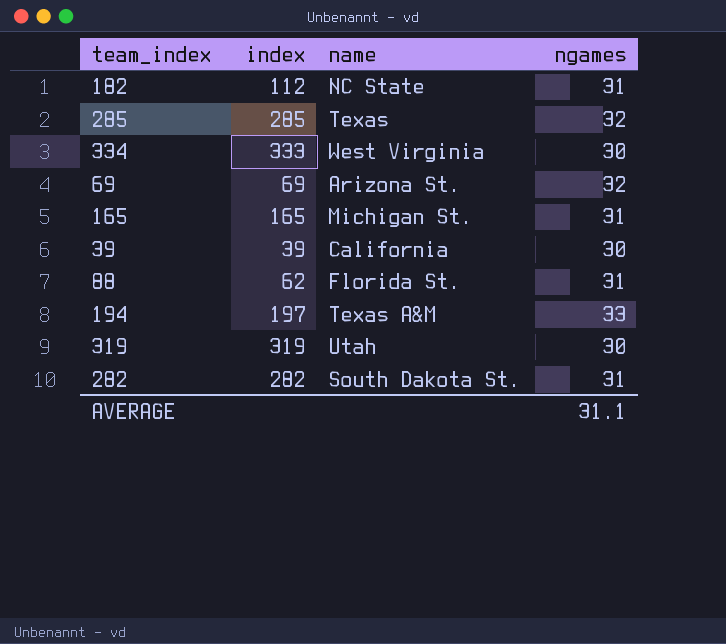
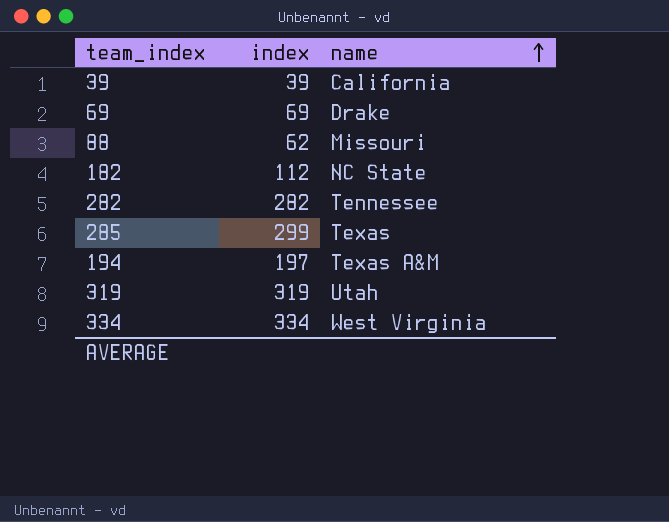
row order: none -> name ascending
column ngames | position: 4 -> none
row 165: 165 | Michigan St. | 31 -> none
69 | name: Arizona St. -> Drake
88 | name: Florida St. -> Missouri
282 | name: South Dakota St. -> Tennessee
285 | index: 285 -> 299
334 | index: 333 -> 334

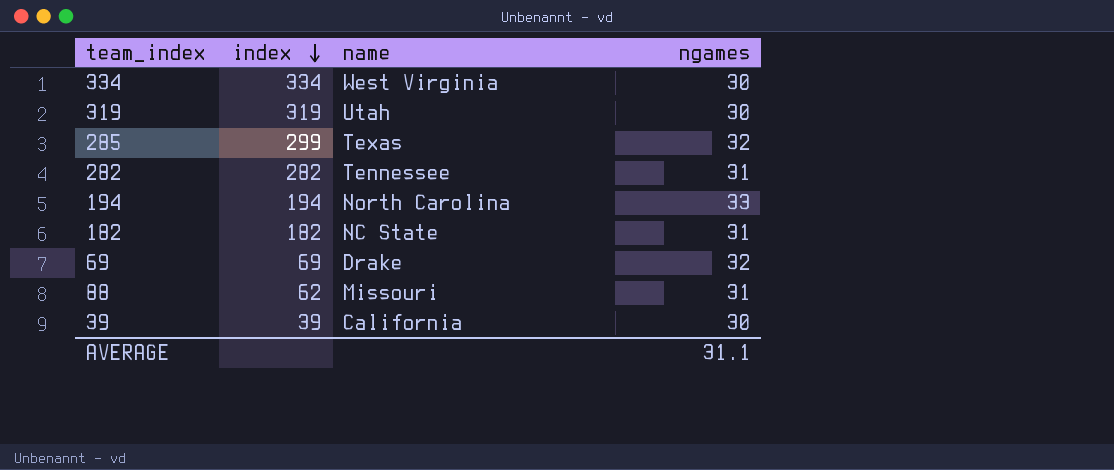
row order: name ascending -> index descending
column ngames | position: none -> 4
194 | index: 197 -> 194
194 | name: Texas A&M -> North Carolina
182 | index: 112 -> 182

